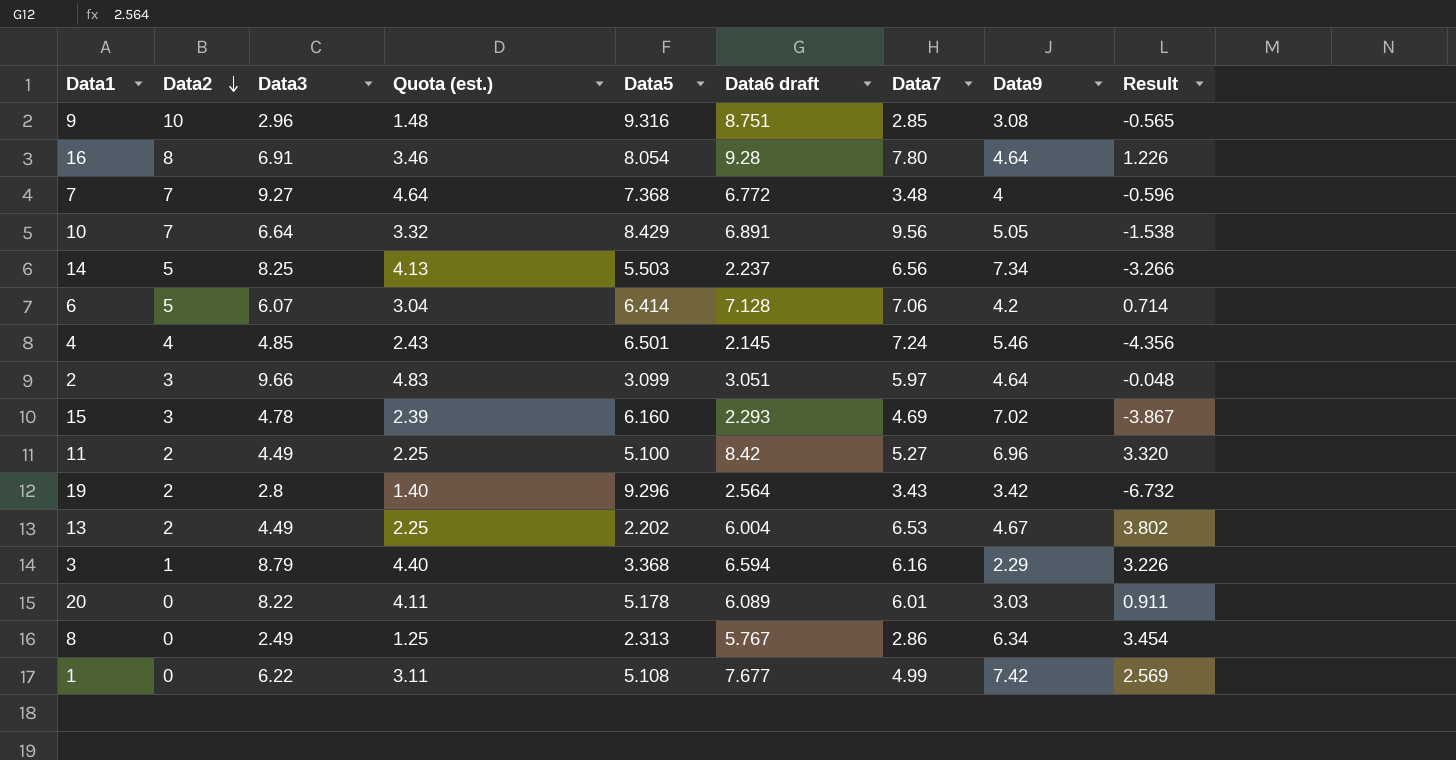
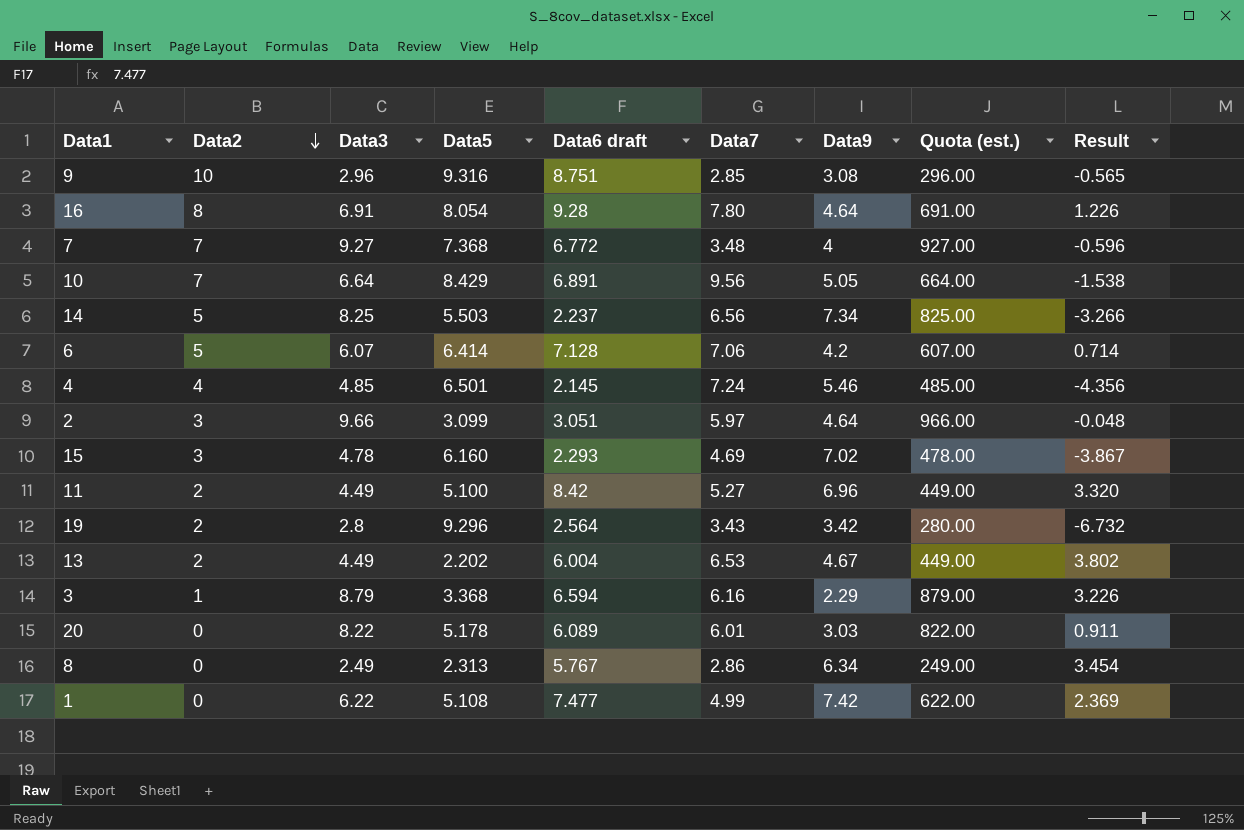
column Quota (est.) | formula: [Data3] * 0.5 -> [Data3] * 100
column Quota (est.) | position: 4 -> 8
1 | Data6 draft: 7.677 -> 7.477
1 | Result: 2.569 -> 2.369

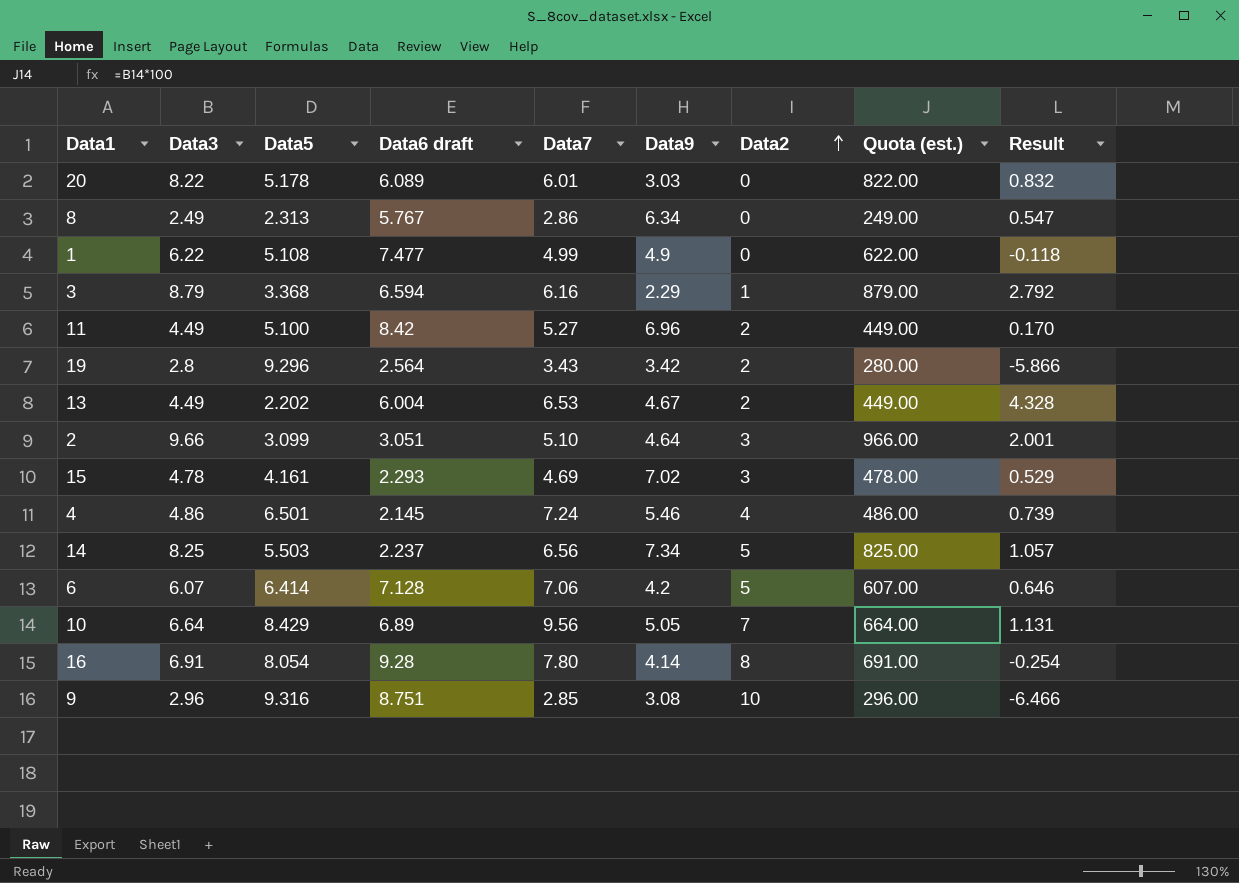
row order: Data2 descending -> Data2 ascending
column Data2 | position: 2 -> 7
column Result | formula: [Data6 draft] - [Data5] -> [Data7] - [Data5]
row 7: 7 | 9.27 | 7.368 | 6.772 | 3.48 | 4 | 927.00 | -0.596 -> none
1 | Data9: 7.42 -> 4.9
2 | Data7: 5.97 -> 5.10
15 | Data5: 6.160 -> 4.161
4 | Data3: 4.85 -> 4.86
4 | Quota (est.): 485.00 -> 486.00
10 | Data6 draft: 6.891 -> 6.89
16 | Data9: 4.64 -> 4.14

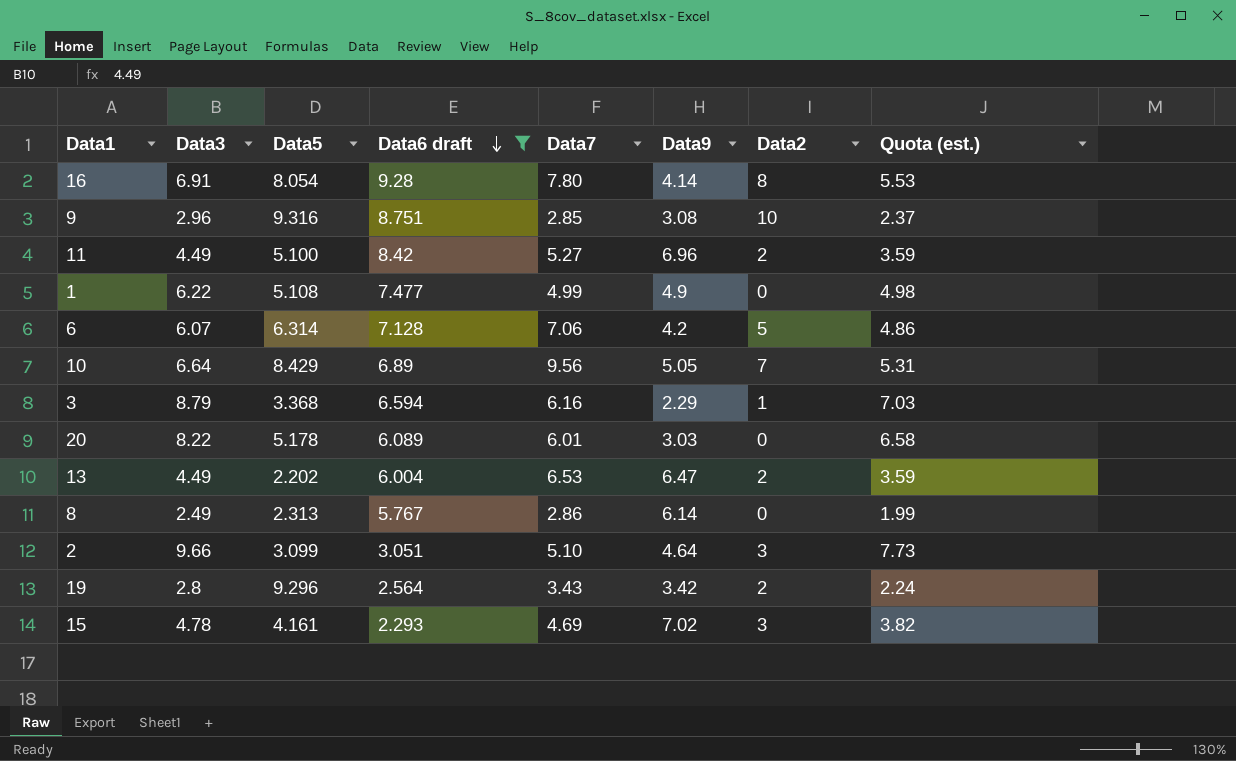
filter: none -> Data6 draft >= 2.293
row order: Data2 ascending -> Data6 draft descending
column Result | formula: [Data7] - [Data5] -> none
column Quota (est.) | formula: [Data3] * 100 -> [Data3] * 0.8
6 | Data5: 6.414 -> 6.314
13 | Data9: 4.67 -> 6.47
8 | Data9: 6.34 -> 6.14

